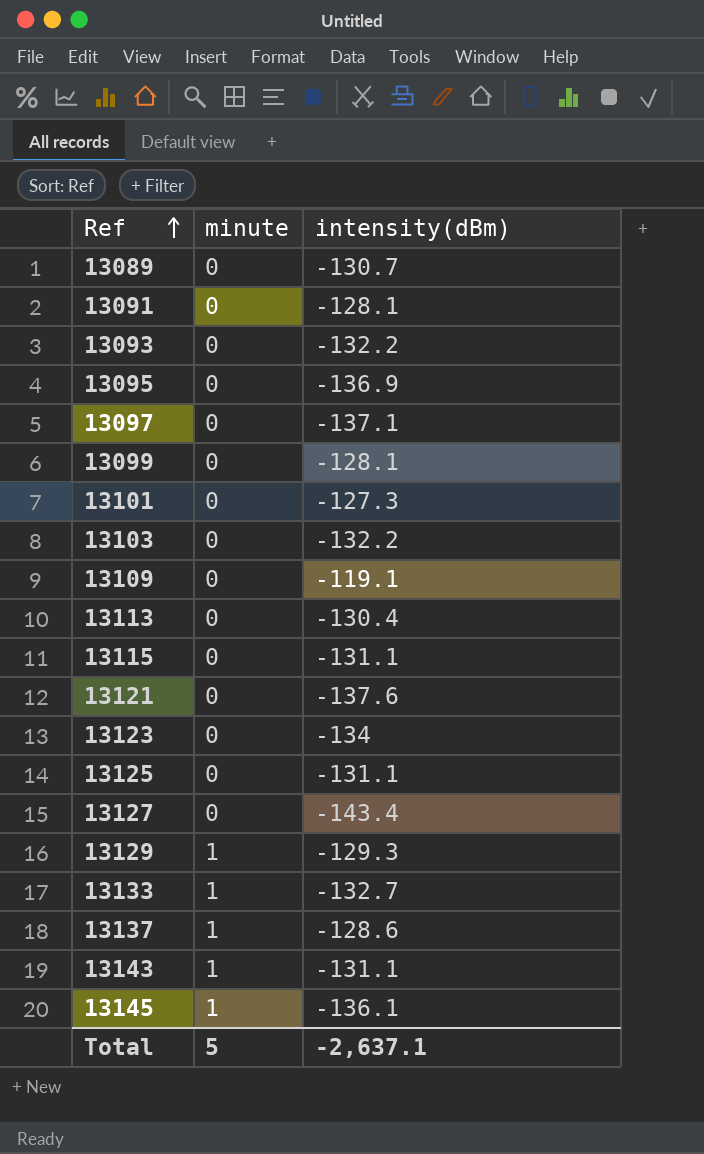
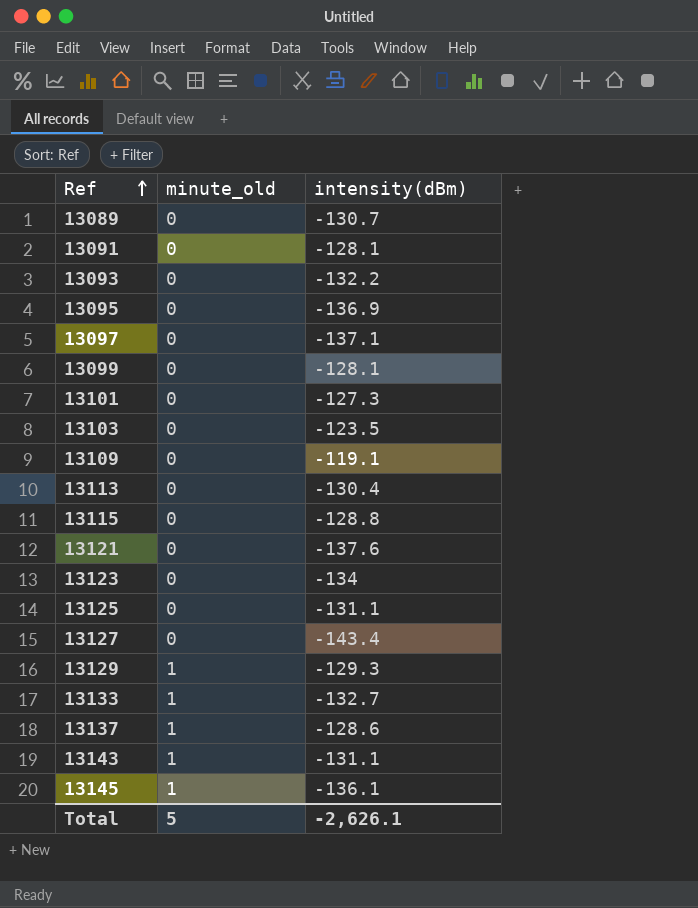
column name: minute -> minute_old
13103 | intensity(dBm): -132.2 -> -123.5
13115 | intensity(dBm): -131.1 -> -128.8
Total | intensity(dBm): -2,637.1 -> -2,626.1

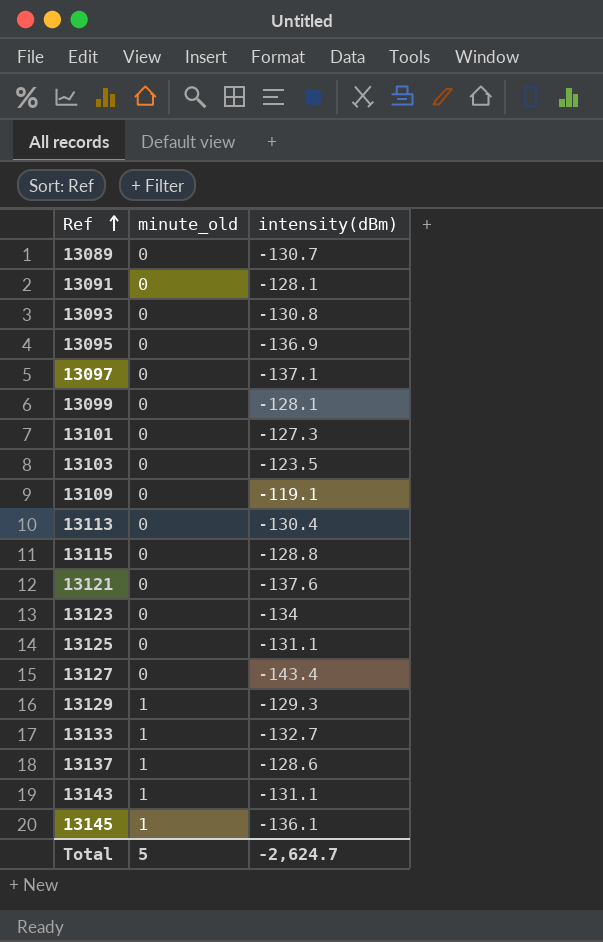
13093 | intensity(dBm): -132.2 -> -130.8
Total | intensity(dBm): -2,626.1 -> -2,624.7

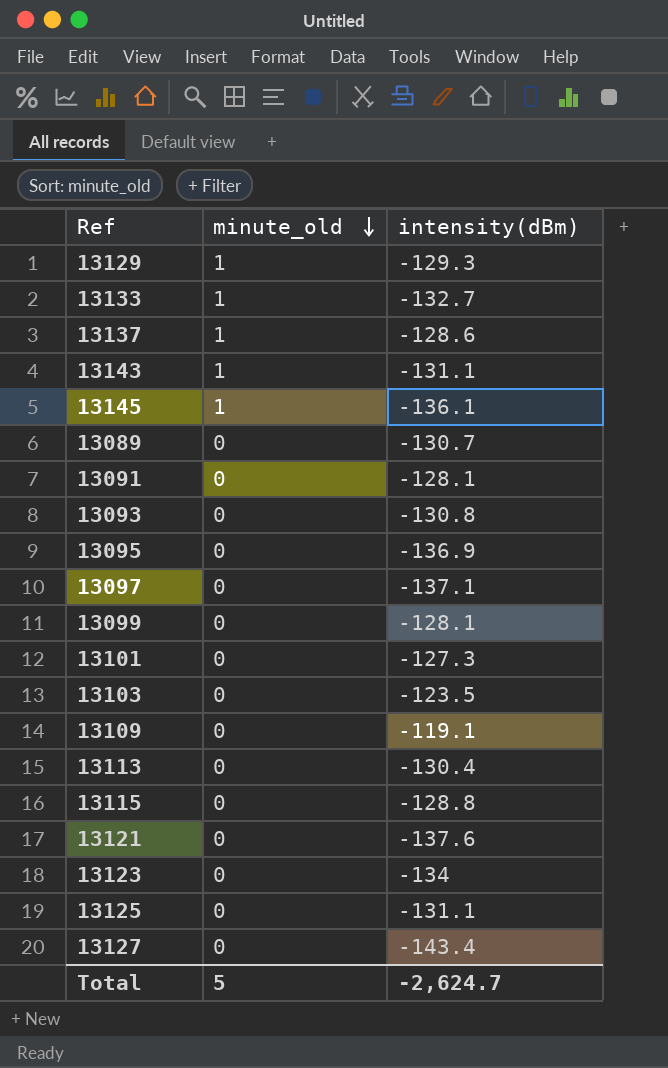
row order: Ref ascending -> minute_old descending

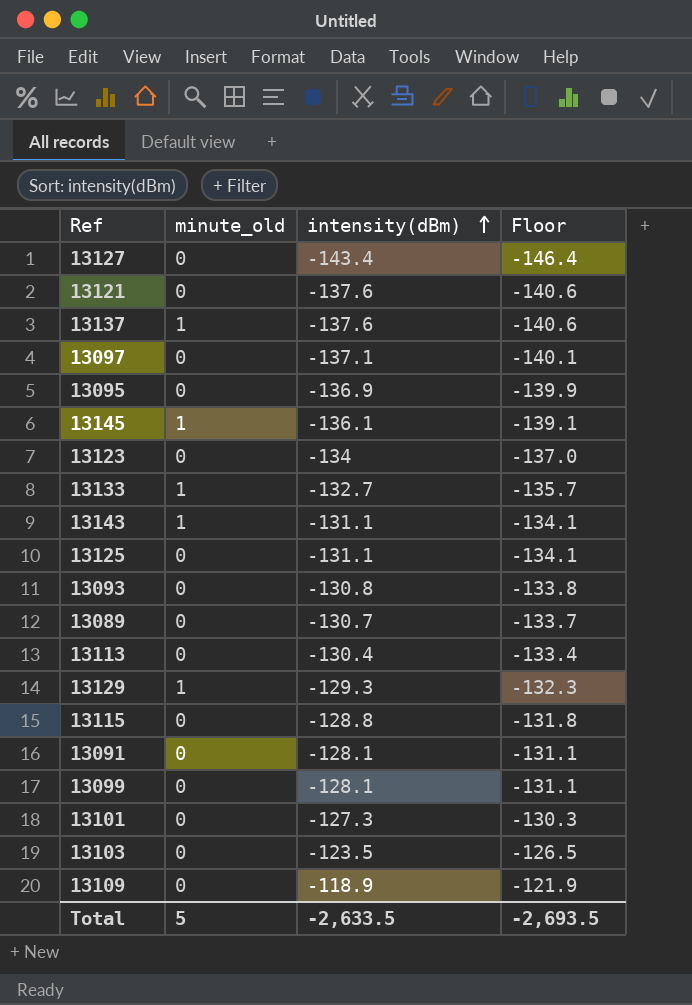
row order: minute_old descending -> intensity(dBm) ascending
column Floor | formula: none -> [intensity(dBm)] - 3
13137 | intensity(dBm): -128.6 -> -137.6
13109 | intensity(dBm): -119.1 -> -118.9
Total | intensity(dBm): -2,624.7 -> -2,633.5

